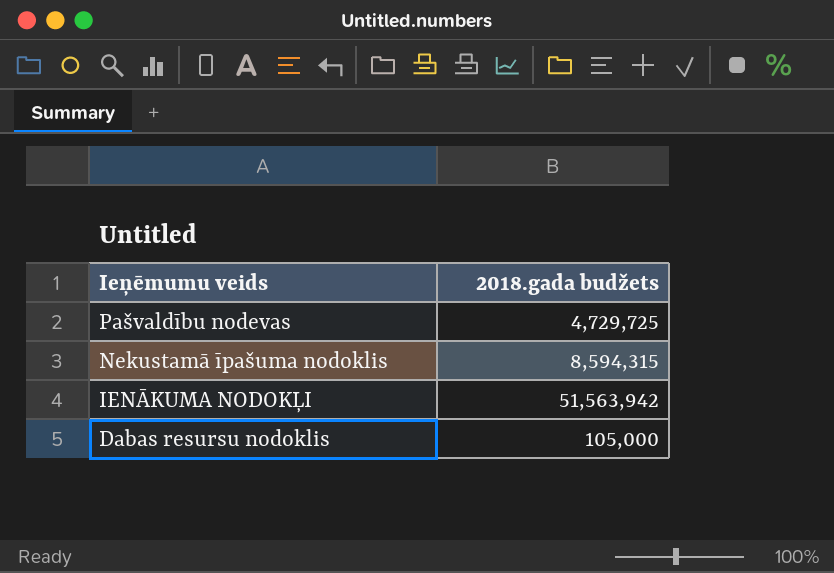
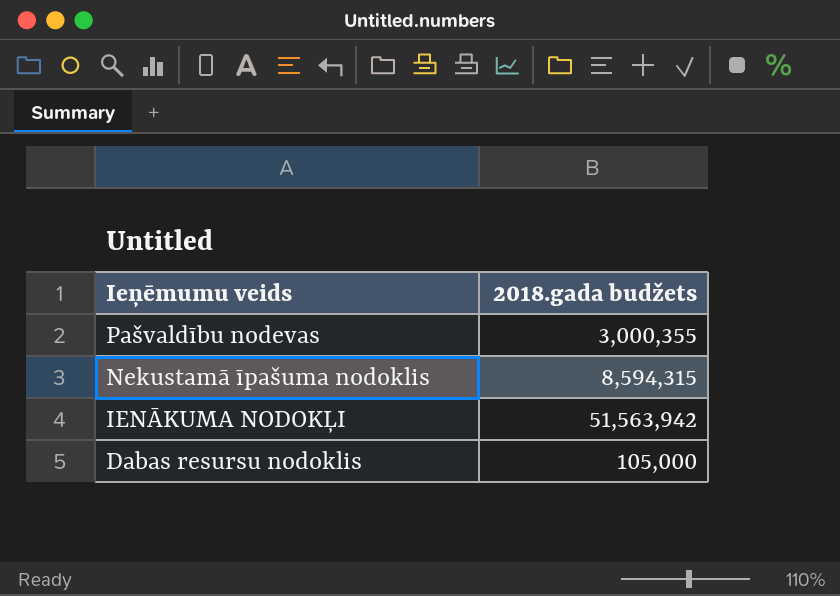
Pašvaldību nodevas | 2018.gada budžets: 4,729,725 -> 3,000,355

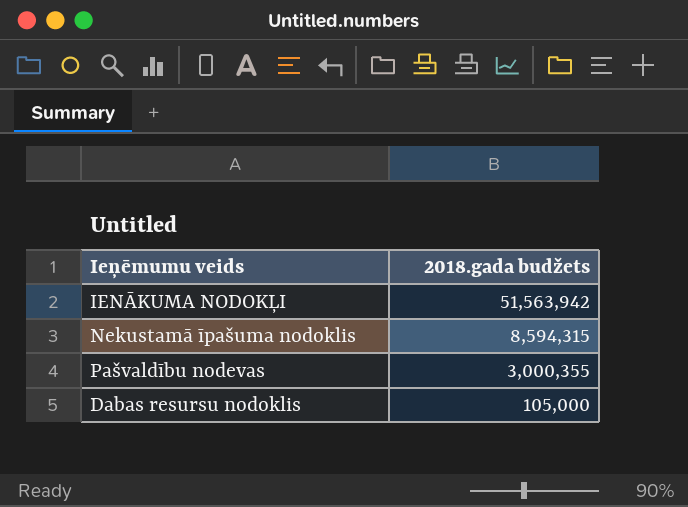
row order: Ieņēmumu veids descending -> 2018.gada budžets descending

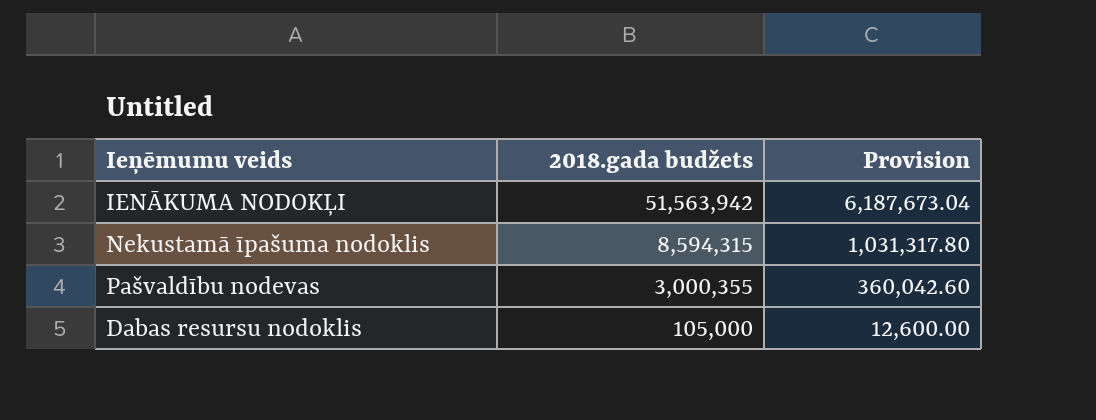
column Provision | formula: none -> [2018.gada budžets] * 0.12

